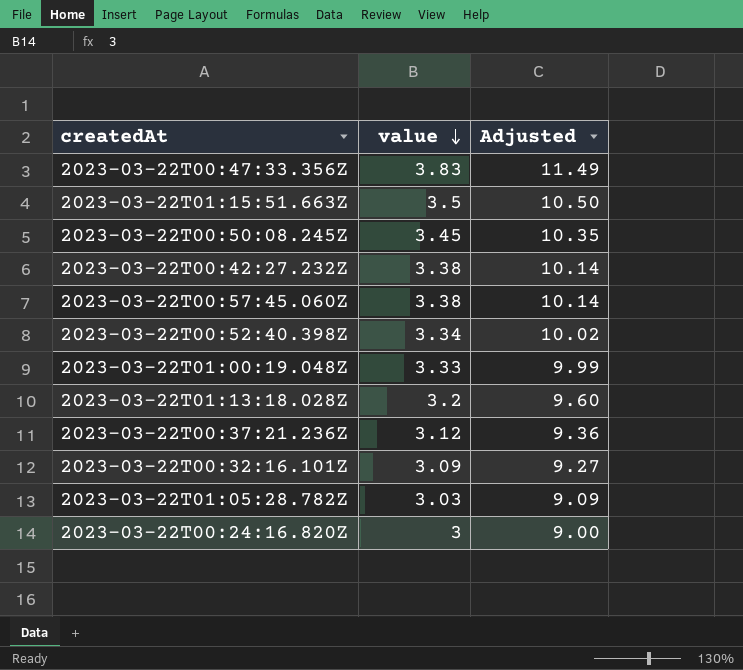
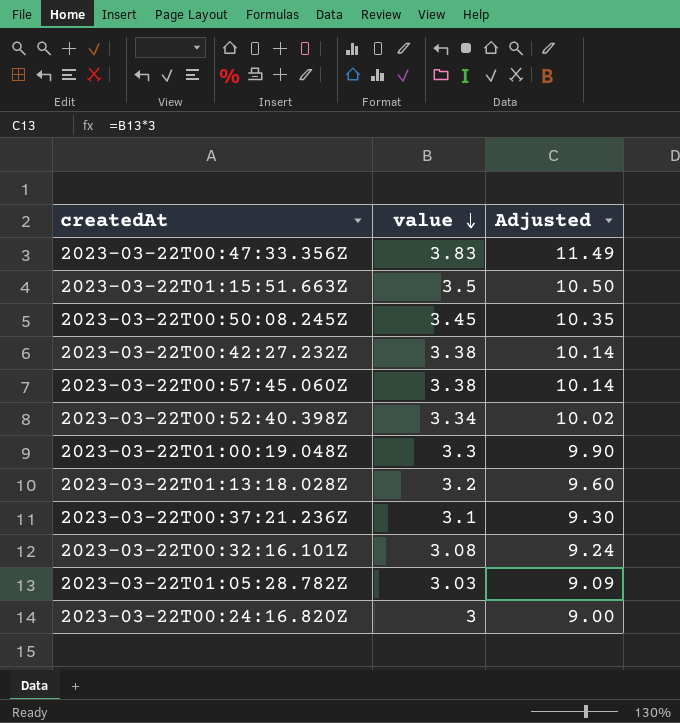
2023-03-22T01:00:19.048Z | value: 3.33 -> 3.3
2023-03-22T01:00:19.048Z | Adjusted: 9.99 -> 9.90
2023-03-22T00:37:21.236Z | value: 3.12 -> 3.1
2023-03-22T00:37:21.236Z | Adjusted: 9.36 -> 9.30
2023-03-22T00:32:16.101Z | value: 3.09 -> 3.08
2023-03-22T00:32:16.101Z | Adjusted: 9.27 -> 9.24

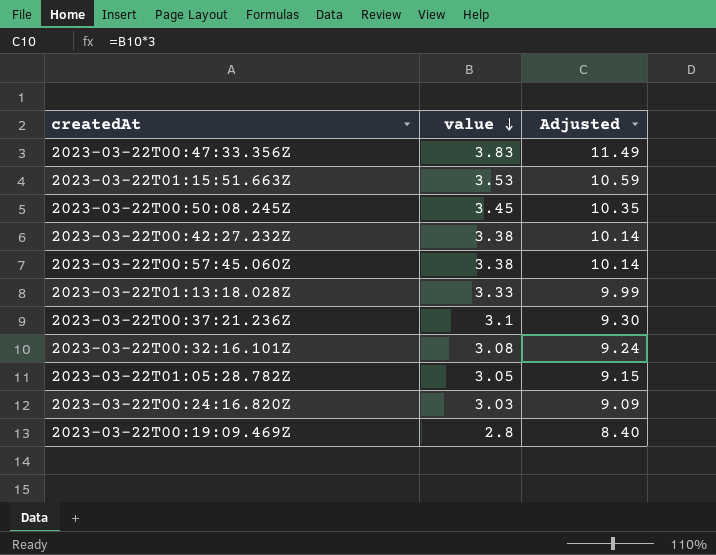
row 2023-03-22T00:52:40.398Z: 3.34 | 10.02 -> none
row 2023-03-22T01:00:19.048Z: 3.3 | 9.90 -> none
2023-03-22T01:15:51.663Z | value: 3.5 -> 3.53
2023-03-22T01:15:51.663Z | Adjusted: 10.50 -> 10.59
2023-03-22T01:13:18.028Z | value: 3.2 -> 3.33
2023-03-22T01:13:18.028Z | Adjusted: 9.60 -> 9.99
2023-03-22T01:05:28.782Z | value: 3.03 -> 3.05
2023-03-22T01:05:28.782Z | Adjusted: 9.09 -> 9.15
2023-03-22T00:24:16.820Z | value: 3 -> 3.03
2023-03-22T00:24:16.820Z | Adjusted: 9.00 -> 9.09
row 2023-03-22T00:19:09.469Z: none -> 2.8 | 8.40

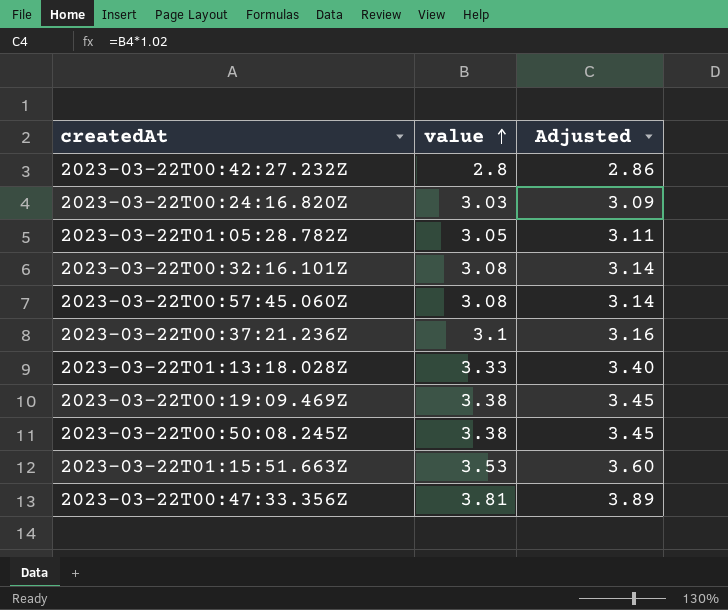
row order: value descending -> value ascending
column Adjusted | formula: [value] * 3 -> [value] * 1.02
2023-03-22T00:42:27.232Z | value: 3.38 -> 2.8
2023-03-22T00:57:45.060Z | value: 3.38 -> 3.08
2023-03-22T00:19:09.469Z | value: 2.8 -> 3.38
2023-03-22T00:50:08.245Z | value: 3.45 -> 3.38
2023-03-22T00:47:33.356Z | value: 3.83 -> 3.81

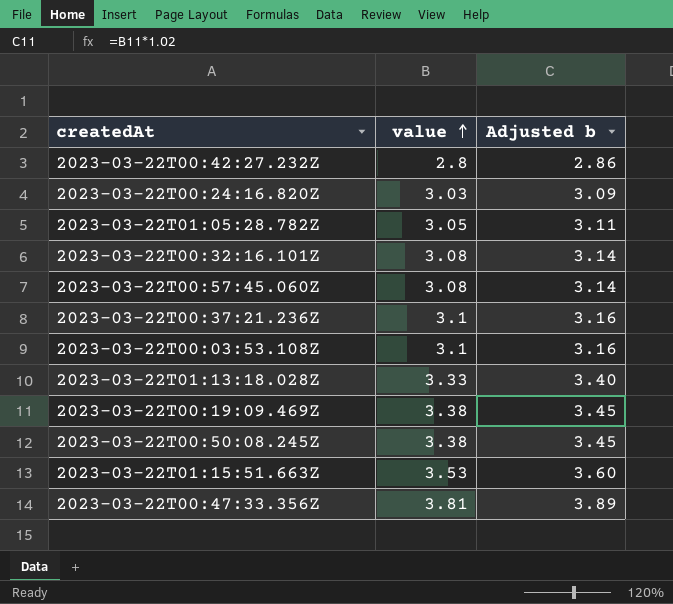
column name: Adjusted -> Adjusted b
row 2023-03-22T00:03:53.108Z: none -> 3.1 | 3.16

